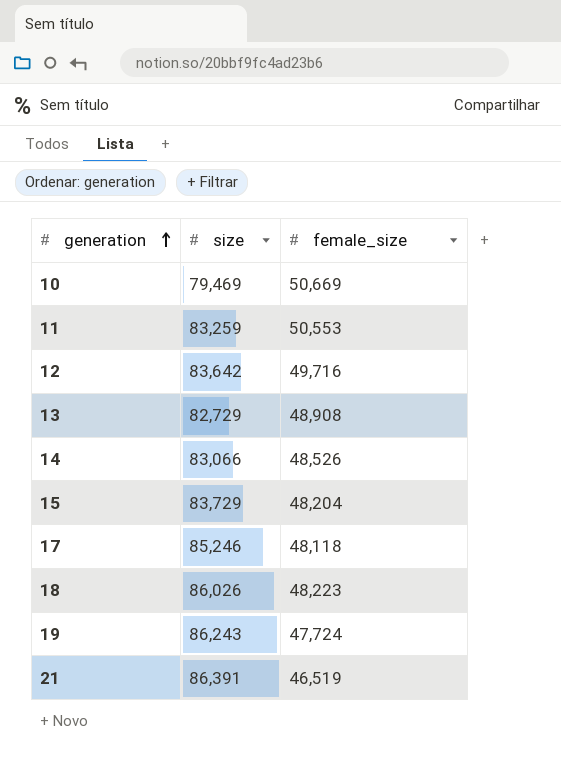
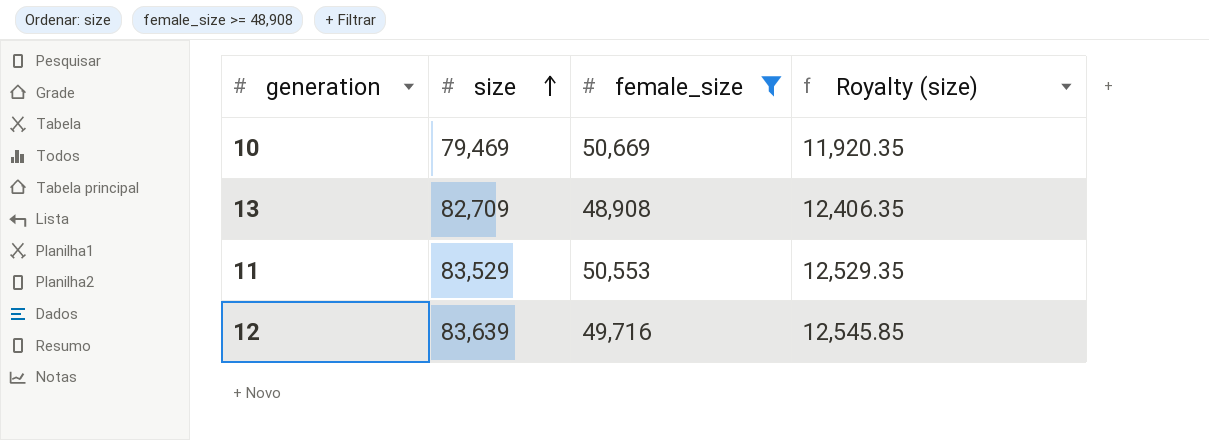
filter: none -> female_size >= 48,908
row order: generation ascending -> size ascending
column Royalty (size) | formula: none -> [size] * 0.15
13 | size: 82,729 -> 82,709
11 | size: 83,259 -> 83,529
12 | size: 83,642 -> 83,639

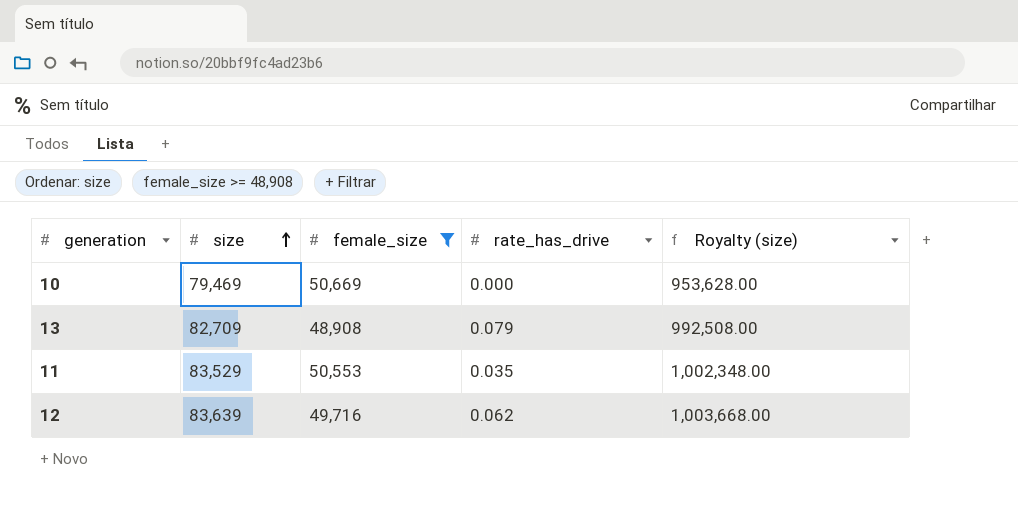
column rate_has_drive | position: none -> 4
column Royalty (size) | formula: [size] * 0.15 -> [size] * 12

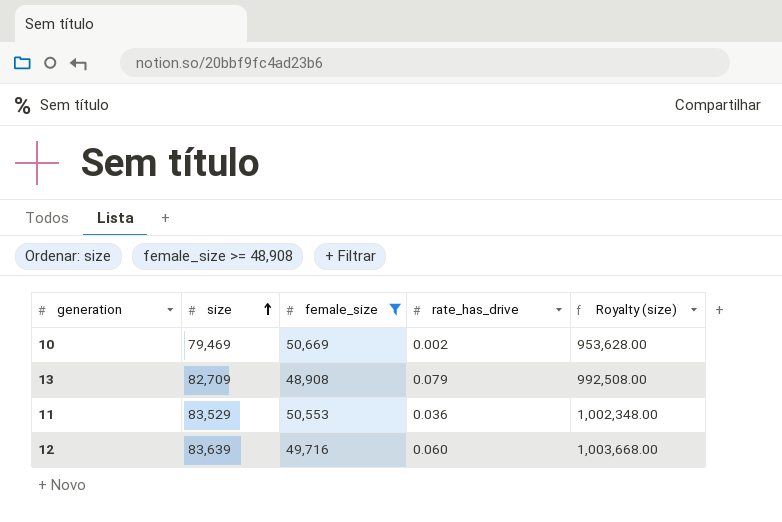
10 | rate_has_drive: 0.000 -> 0.002
11 | rate_has_drive: 0.035 -> 0.036
12 | rate_has_drive: 0.062 -> 0.060

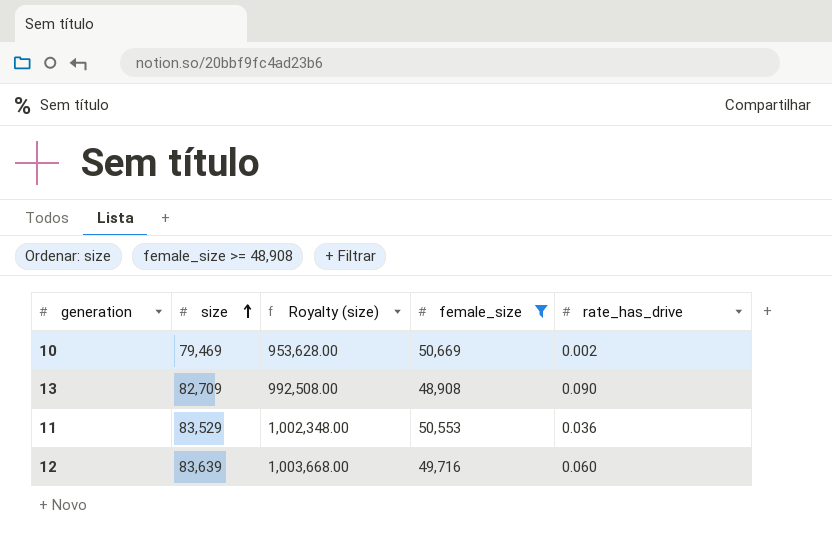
column Royalty (size) | position: 5 -> 3
13 | rate_has_drive: 0.079 -> 0.090

